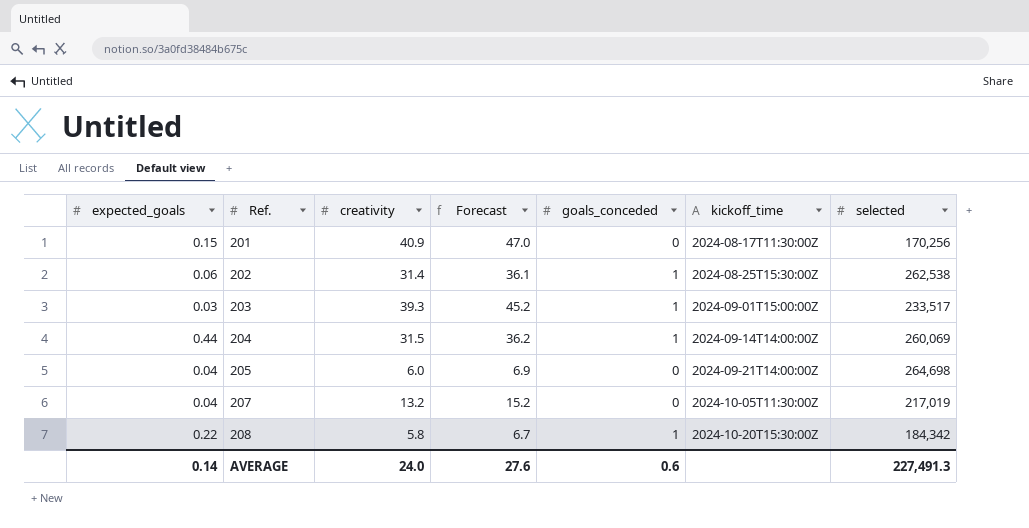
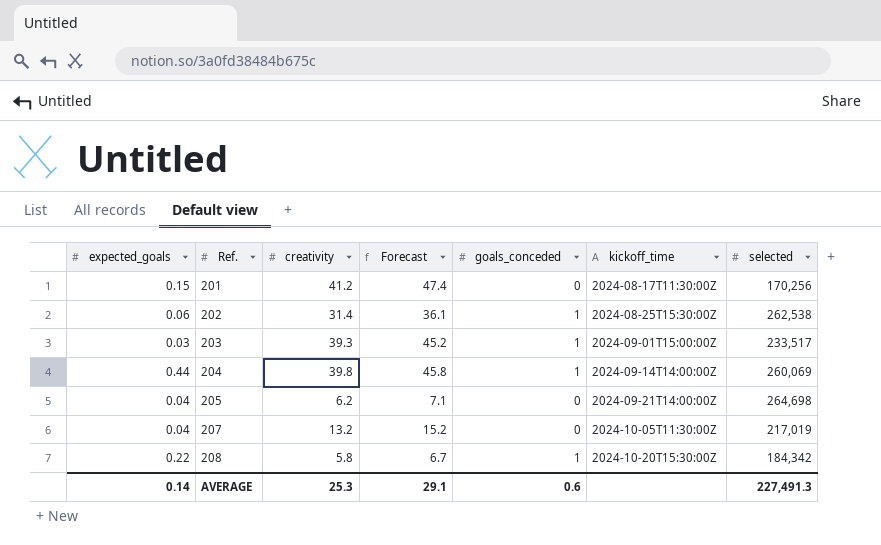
201 | creativity: 40.9 -> 41.2
201 | Forecast: 47.0 -> 47.4
204 | creativity: 31.5 -> 39.8
204 | Forecast: 36.2 -> 45.8
205 | creativity: 6.0 -> 6.2
205 | Forecast: 6.9 -> 7.1
AVERAGE | creativity: 24.0 -> 25.3
AVERAGE | Forecast: 27.6 -> 29.1

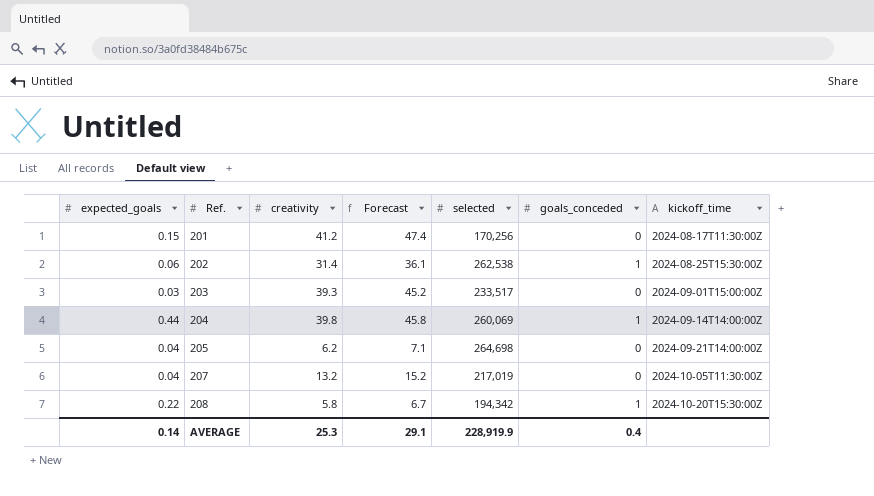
column selected | position: 7 -> 5
203 | goals_conceded: 1 -> 0
208 | selected: 184,342 -> 194,342
AVERAGE | selected: 227,491.3 -> 228,919.9
AVERAGE | goals_conceded: 0.6 -> 0.4

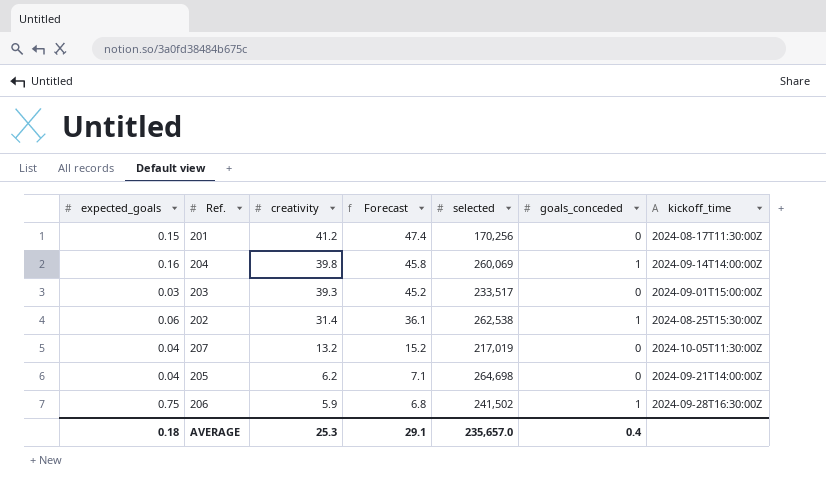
row order: Ref. ascending -> creativity descending
row 208: 0.22 | 5.8 | 6.7 | 194,342 | 1 | 2024-10-20T15:30:00Z -> none
204 | expected_goals: 0.44 -> 0.16
row 206: none -> 0.75 | 5.9 | 6.8 | 241,502 | 1 | 2024-09-28T16:30:00Z
AVERAGE | expected_goals: 0.14 -> 0.18
AVERAGE | selected: 228,919.9 -> 235,657.0

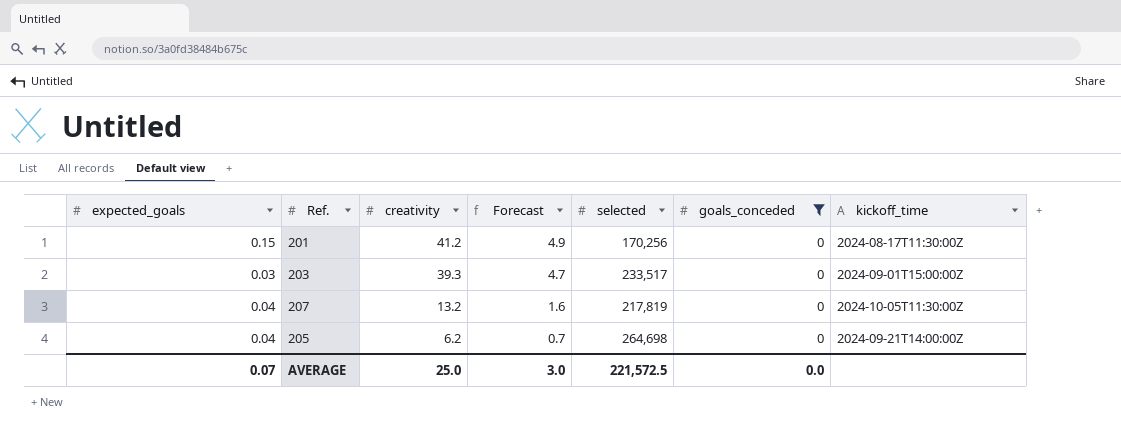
filter: none -> goals_conceded = 0
column Forecast | formula: [creativity] * 1.15 -> [creativity] * 0.12
207 | selected: 217,019 -> 217,819
AVERAGE | expected_goals: 0.18 -> 0.07
AVERAGE | creativity: 25.3 -> 25.0
AVERAGE | Forecast: 29.1 -> 3.0
AVERAGE | selected: 235,657.0 -> 221,572.5
AVERAGE | goals_conceded: 0.4 -> 0.0

